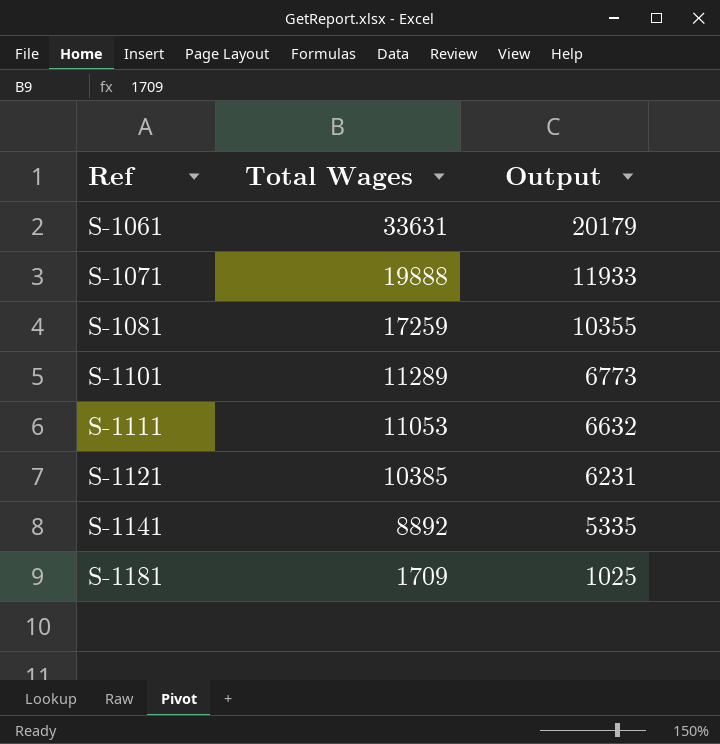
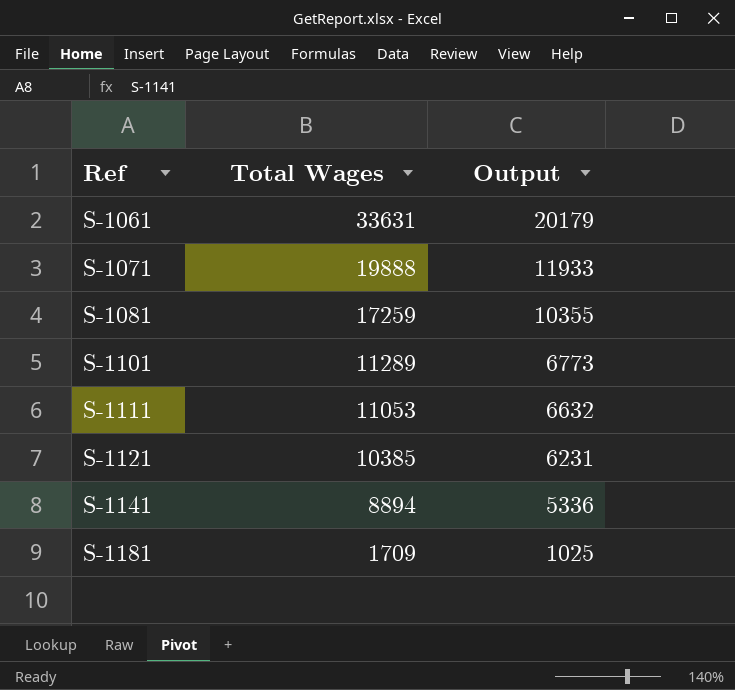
S-1141 | Total Wages: 8892 -> 8894
S-1141 | Output: 5335 -> 5336

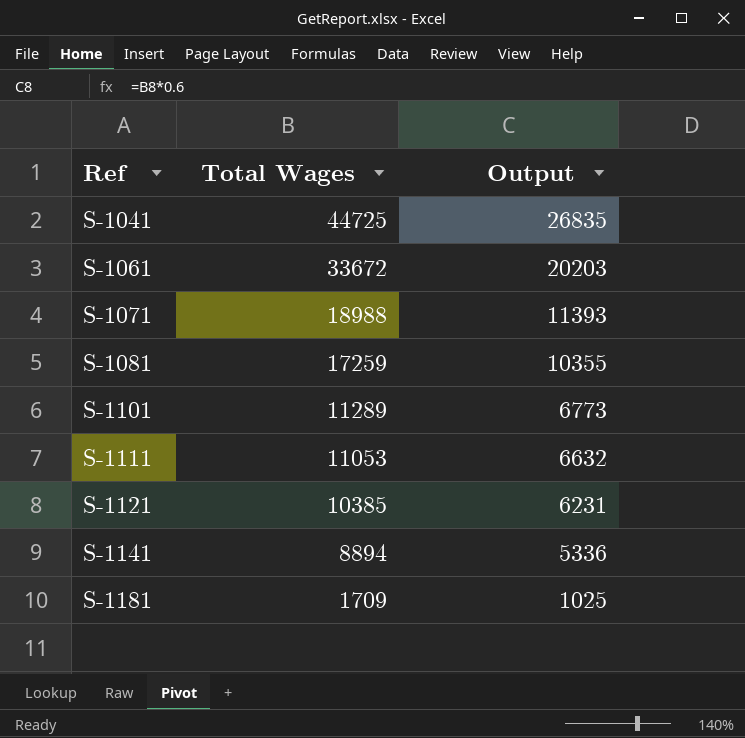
row S-1041: none -> 44725 | 26835
S-1061 | Total Wages: 33631 -> 33672
S-1061 | Output: 20179 -> 20203
S-1071 | Total Wages: 19888 -> 18988
S-1071 | Output: 11933 -> 11393

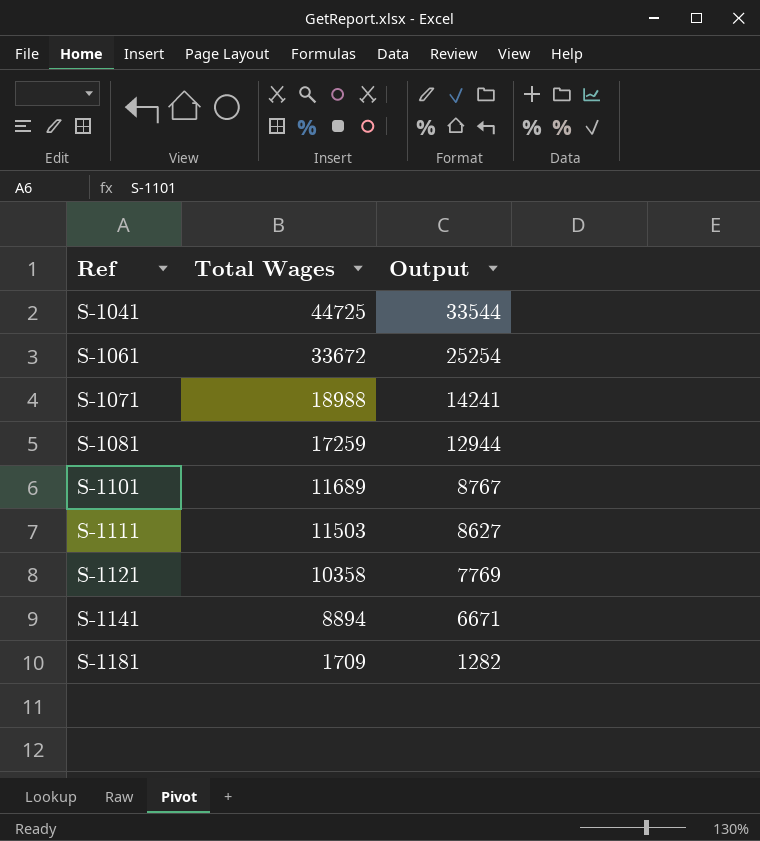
column Output | formula: [Total Wages] * 0.6 -> [Total Wages] * 0.75
S-1101 | Total Wages: 11289 -> 11689
S-1111 | Total Wages: 11053 -> 11503
S-1121 | Total Wages: 10385 -> 10358

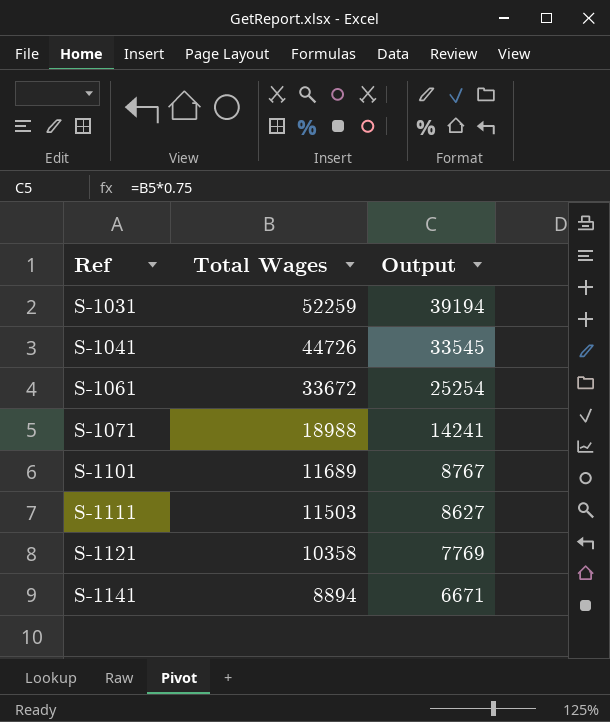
row S-1081: 17259 | 12944 -> none
row S-1181: 1709 | 1282 -> none
row S-1031: none -> 52259 | 39194
S-1041 | Total Wages: 44725 -> 44726
S-1041 | Output: 33544 -> 33545

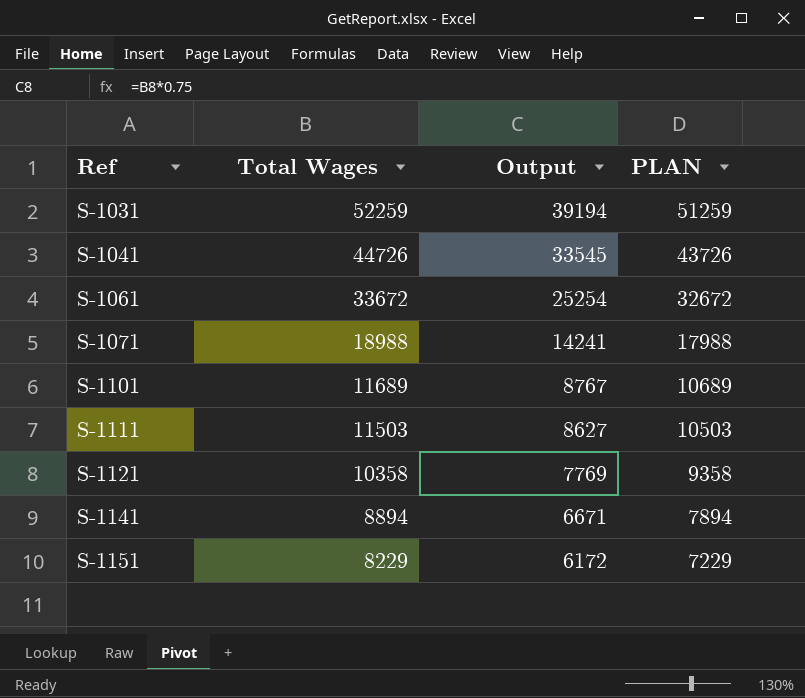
column PLAN | formula: none -> [Total Wages] - 1000
row S-1151: none -> 8229 | 6172 | 7229

